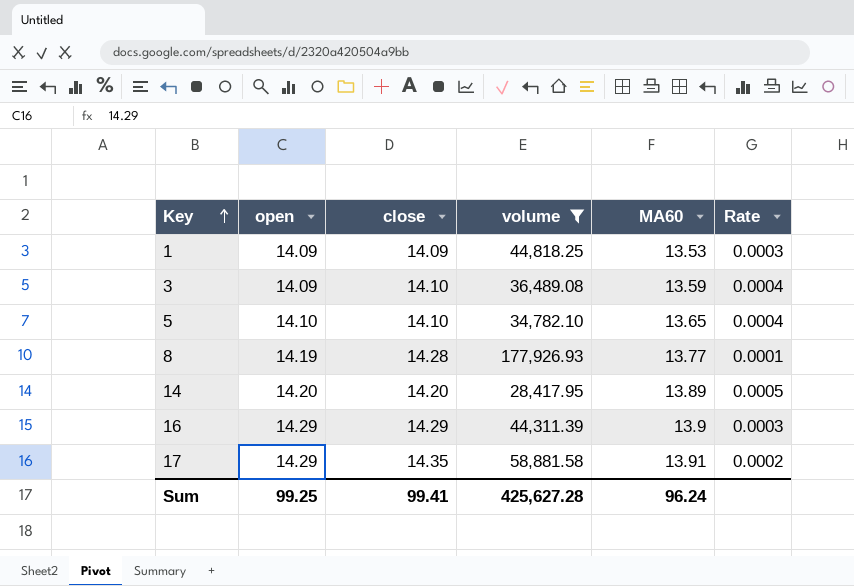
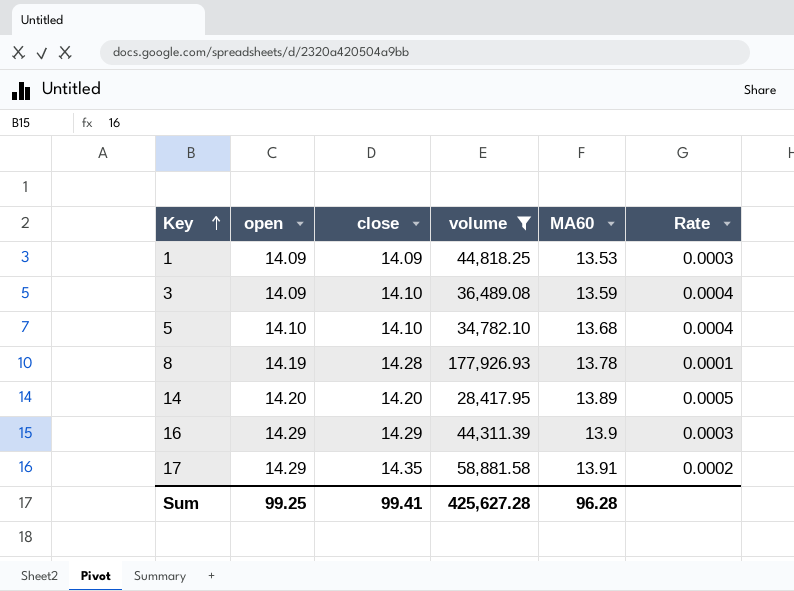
5 | MA60: 13.65 -> 13.68
8 | MA60: 13.77 -> 13.78
Sum | MA60: 96.24 -> 96.28

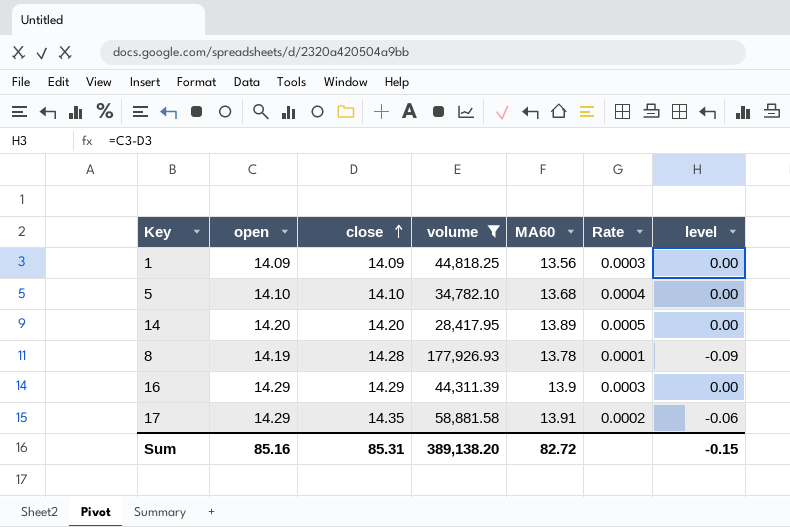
row order: Key ascending -> close ascending
column level | formula: none -> [open] - [close]
row 3: 14.09 | 14.10 | 36,489.08 | 13.59 | 0.0004 -> none
1 | MA60: 13.53 -> 13.56
Sum | open: 99.25 -> 85.16
Sum | close: 99.41 -> 85.31
Sum | volume: 425,627.28 -> 389,138.20
Sum | MA60: 96.28 -> 82.72

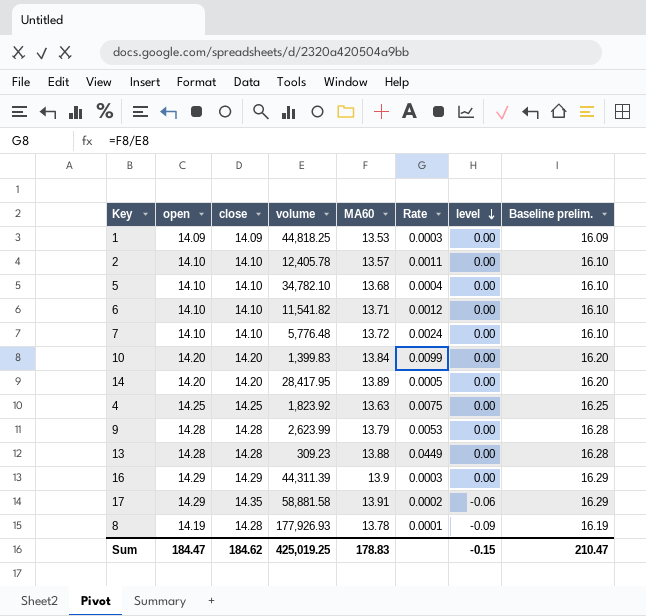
filter: volume >= 28,417.95 -> none
row order: close ascending -> level descending
column Baseline prelim. | formula: none -> [open] + 2
1 | MA60: 13.56 -> 13.53
Sum | open: 85.16 -> 184.47
Sum | close: 85.31 -> 184.62
Sum | volume: 389,138.20 -> 425,019.25
Sum | MA60: 82.72 -> 178.83

